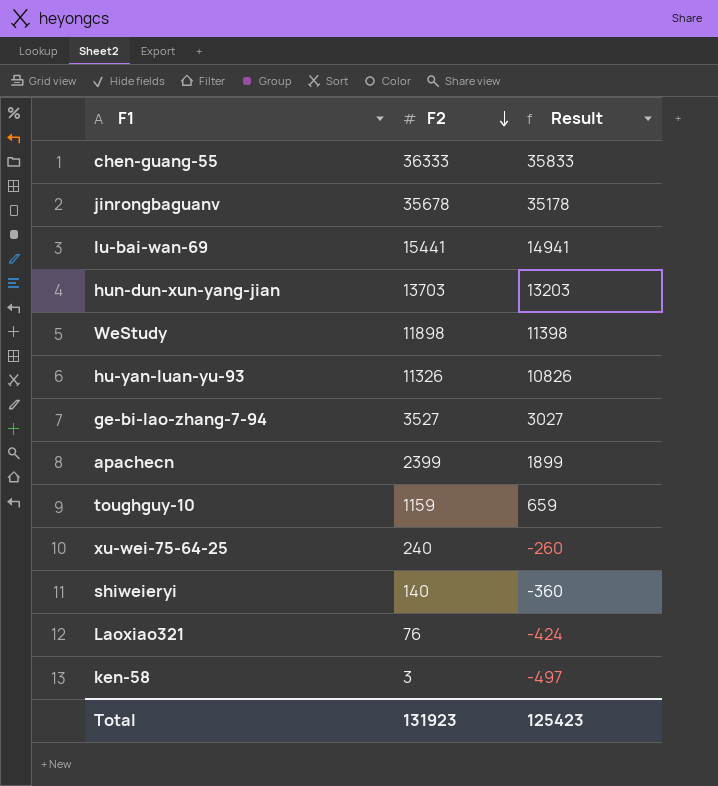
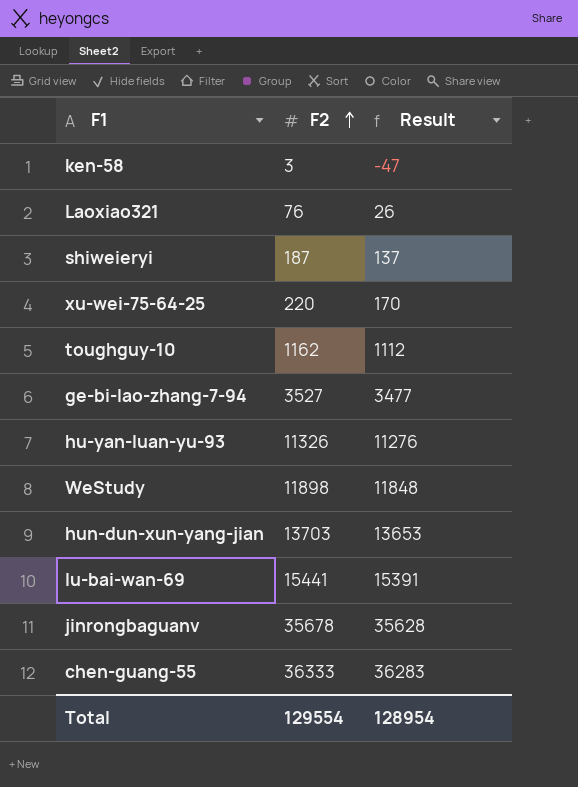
row order: F2 descending -> F2 ascending
column Result | formula: [F2] - 500 -> [F2] - 50
row apachecn: 2399 | 1899 -> none
shiweieryi | F2: 140 -> 187
xu-wei-75-64-25 | F2: 240 -> 220
toughguy-10 | F2: 1159 -> 1162
Total | F2: 131923 -> 129554
Total | Result: 125423 -> 128954

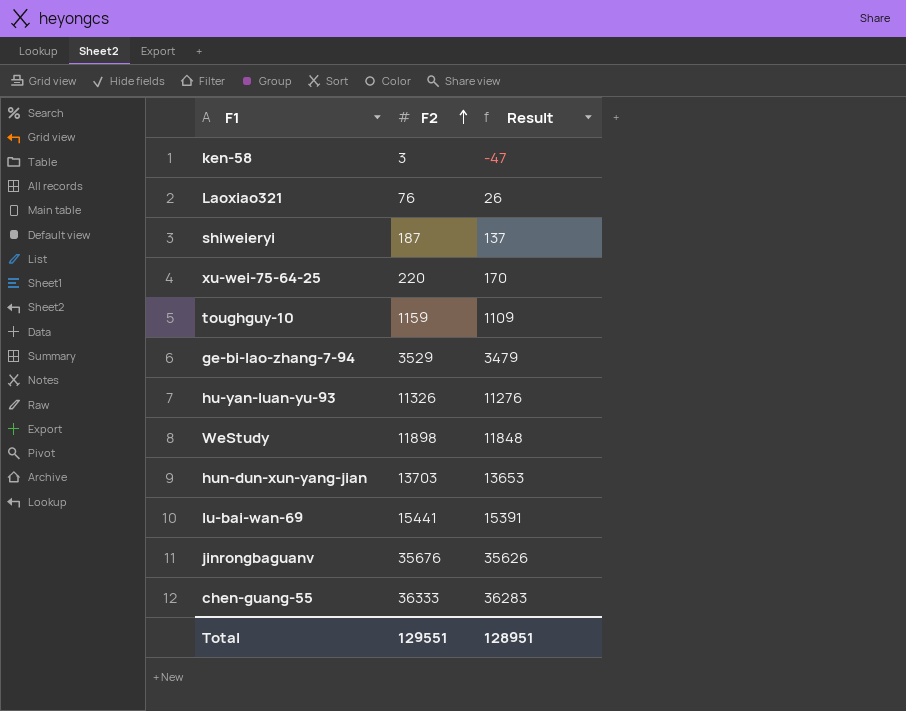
toughguy-10 | F2: 1162 -> 1159
toughguy-10 | Result: 1112 -> 1109
ge-bi-lao-zhang-7-94 | F2: 3527 -> 3529
ge-bi-lao-zhang-7-94 | Result: 3477 -> 3479
jinrongbaguanv | F2: 35678 -> 35676
jinrongbaguanv | Result: 35628 -> 35626
Total | F2: 129554 -> 129551
Total | Result: 128954 -> 128951

